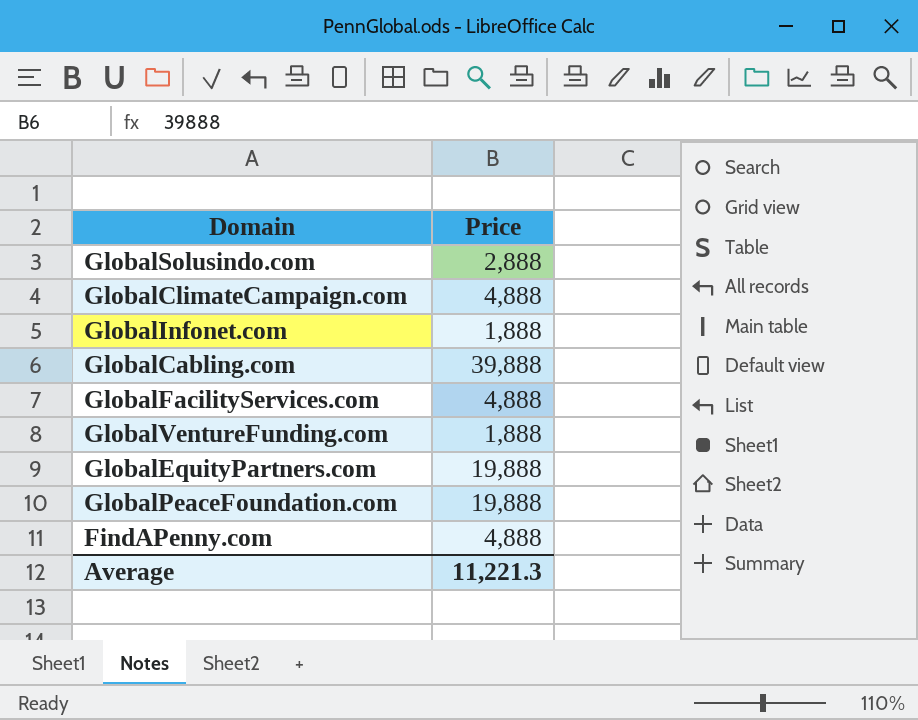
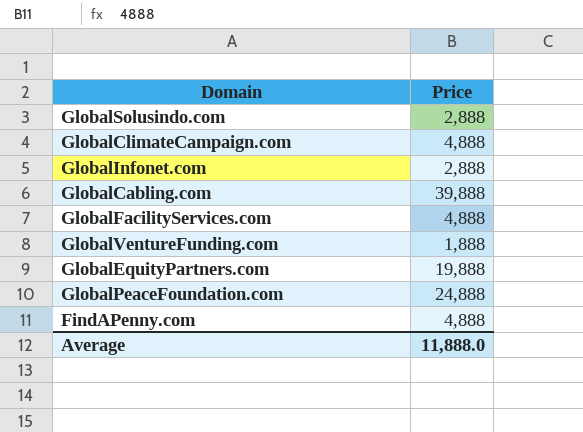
GlobalInfonet.com | Price: 1,888 -> 2,888
GlobalPeaceFoundation.com | Price: 19,888 -> 24,888
Average | Price: 11,221.3 -> 11,888.0

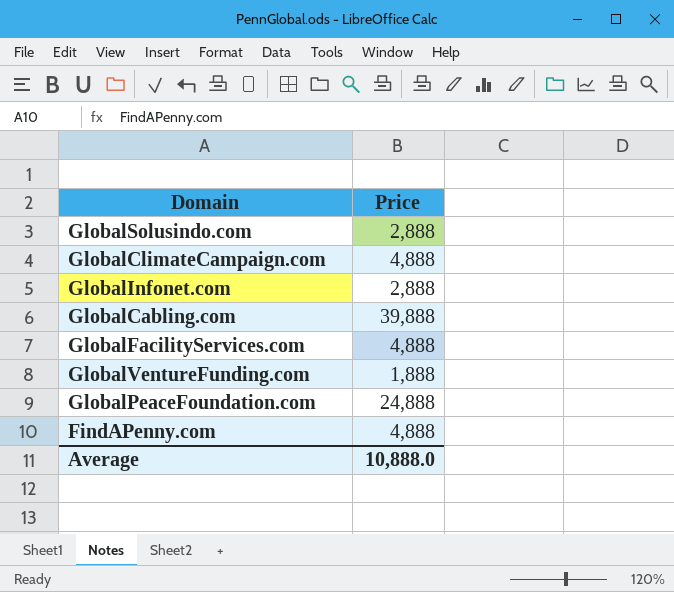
row GlobalEquityPartners.com: 19,888 -> none
Average | Price: 11,888.0 -> 10,888.0

